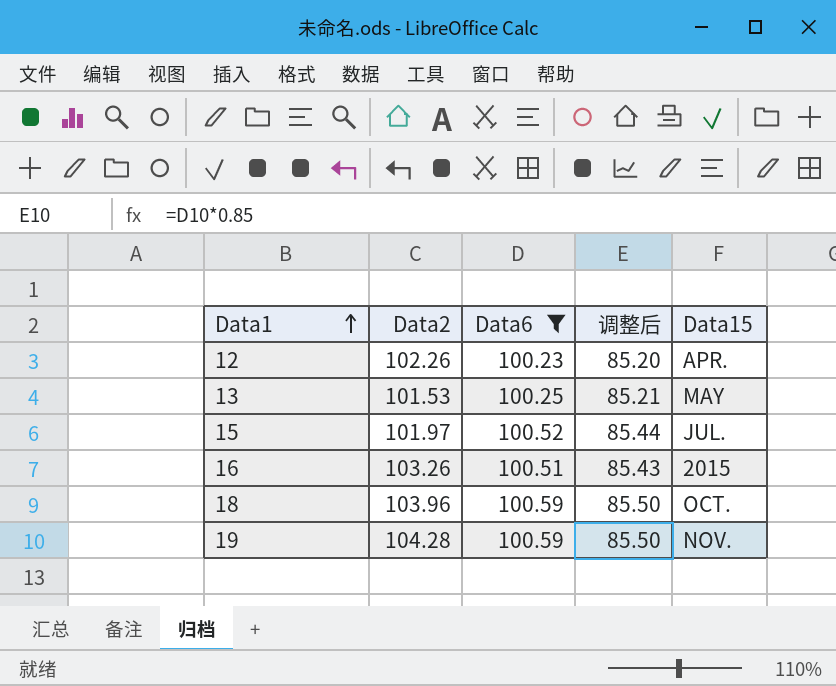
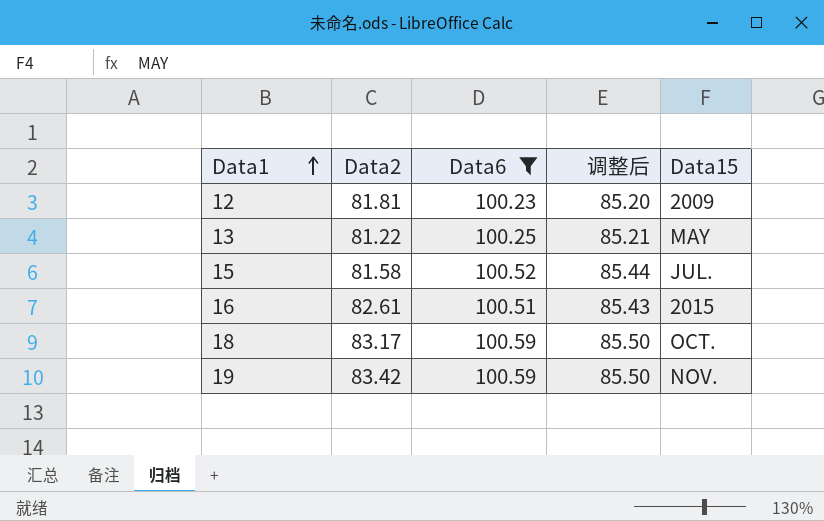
12 | Data2: 102.26 -> 81.81
12 | Data15: APR. -> 2009
13 | Data2: 101.53 -> 81.22
15 | Data2: 101.97 -> 81.58
16 | Data2: 103.26 -> 82.61
18 | Data2: 103.96 -> 83.17
19 | Data2: 104.28 -> 83.42

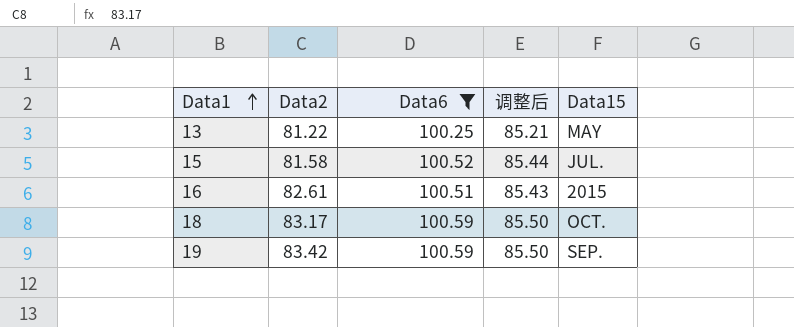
row 12: 81.81 | 100.23 | 85.20 | 2009 -> none
19 | Data15: NOV. -> SEP.

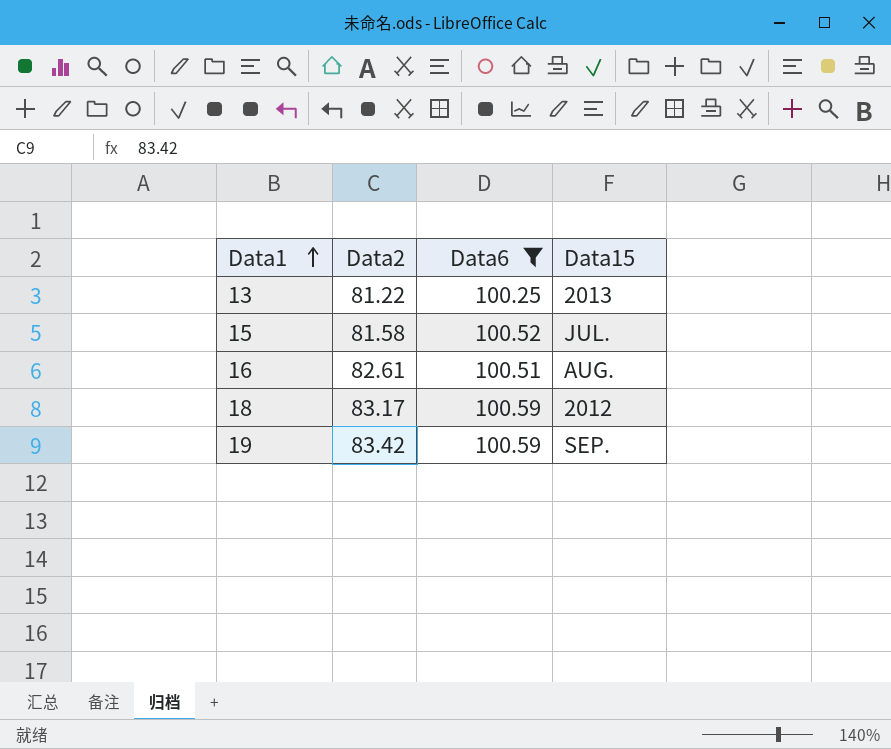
column 调整后 | formula: [Data6] * 0.85 -> none
13 | Data15: MAY -> 2013
16 | Data15: 2015 -> AUG.
18 | Data15: OCT. -> 2012

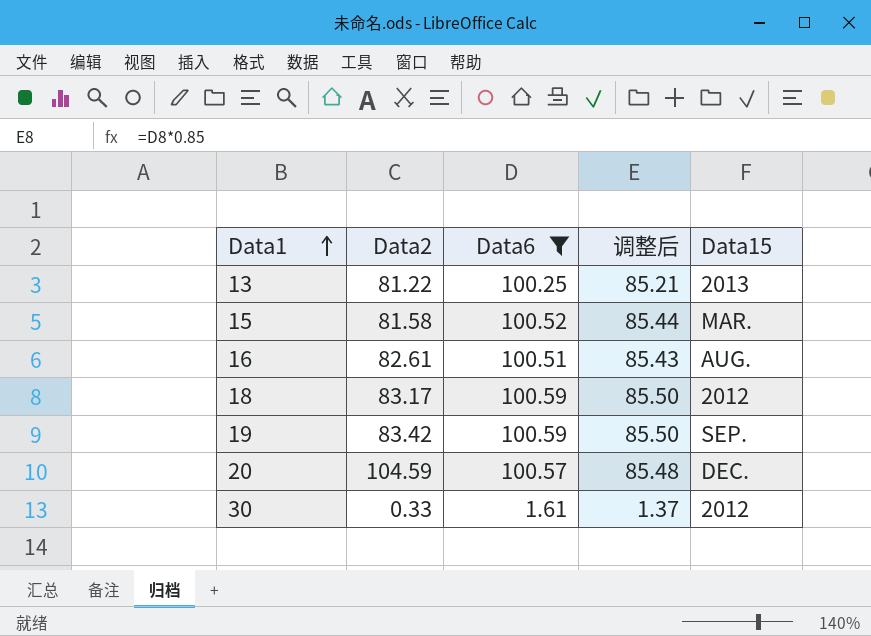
column 调整后 | formula: none -> [Data6] * 0.85
15 | Data15: JUL. -> MAR.
row 20: none -> 104.59 | 100.57 | 85.48 | DEC.
row 30: none -> 0.33 | 1.61 | 1.37 | 2012

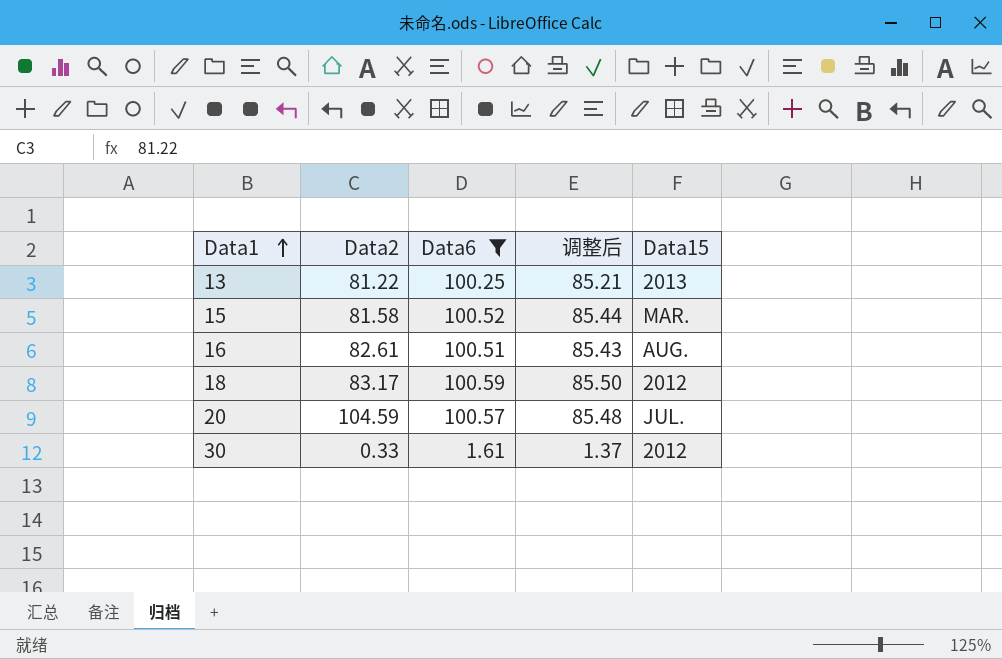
row 19: 83.42 | 100.59 | 85.50 | SEP. -> none
20 | Data15: DEC. -> JUL.

